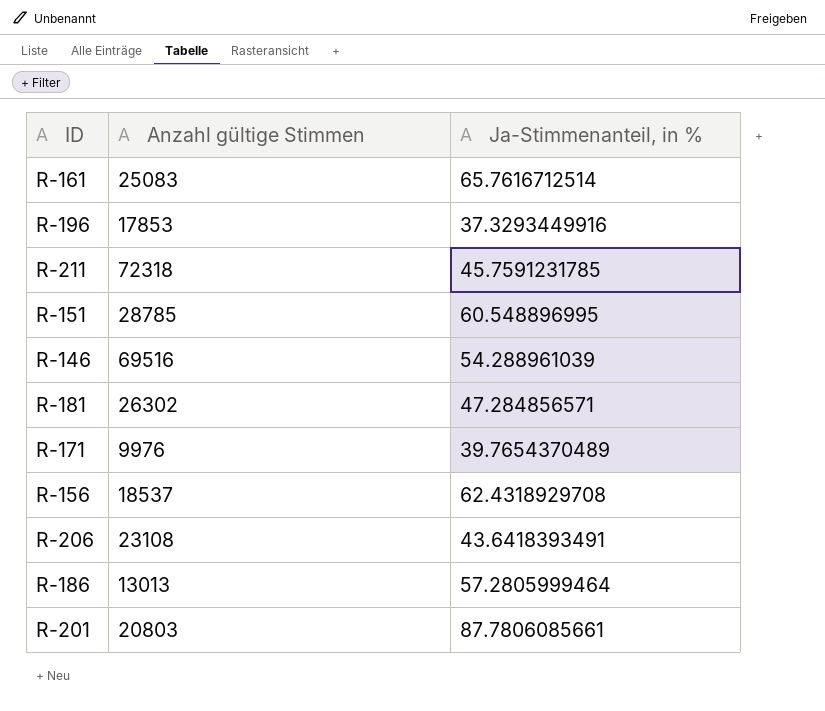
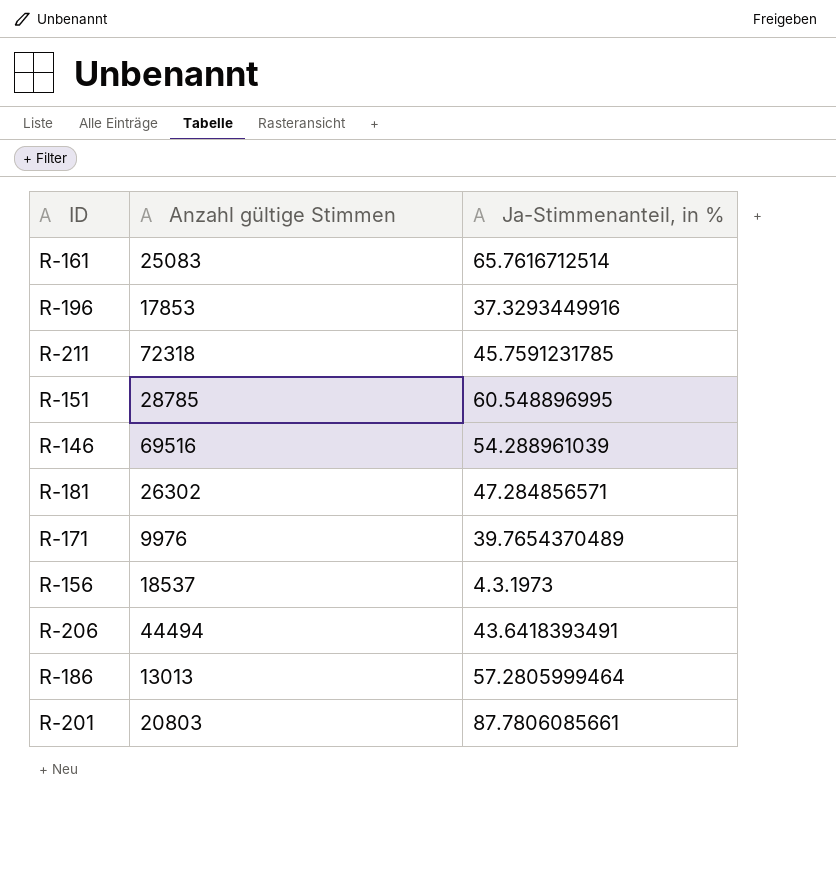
R-156 | Ja-Stimmenanteil, in %: 62.4318929708 -> 4.3.1973
R-206 | Anzahl gültige Stimmen: 23108 -> 44494

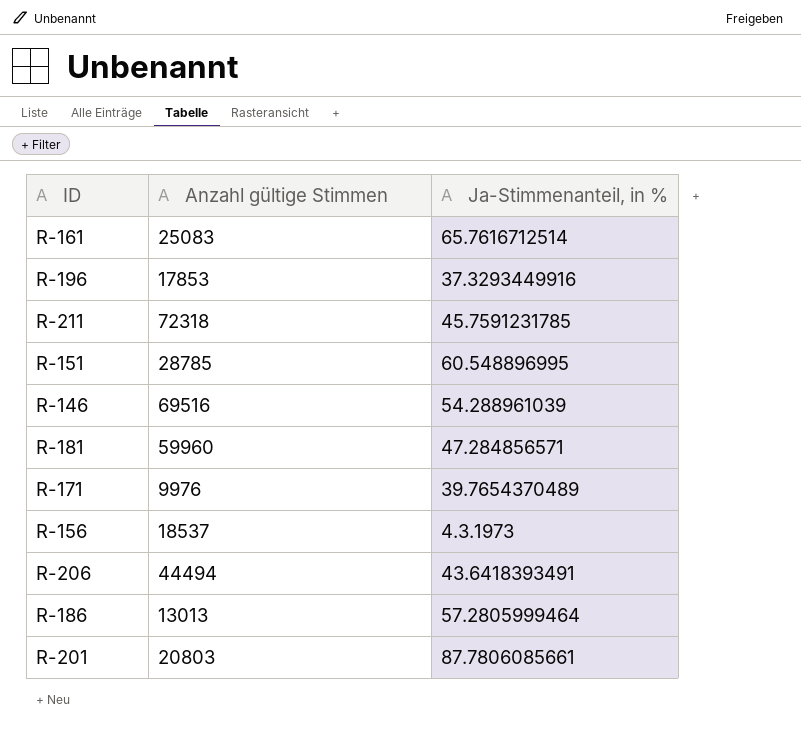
R-181 | Anzahl gültige Stimmen: 26302 -> 59960

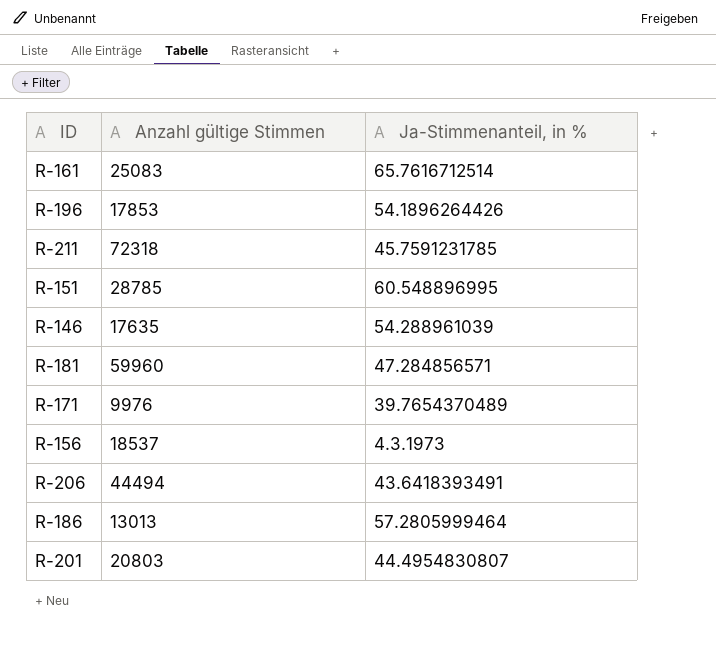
R-196 | Ja-Stimmenanteil, in %: 37.3293449916 -> 54.1896264426
R-146 | Anzahl gültige Stimmen: 69516 -> 17635
R-201 | Ja-Stimmenanteil, in %: 87.7806085661 -> 44.4954830807

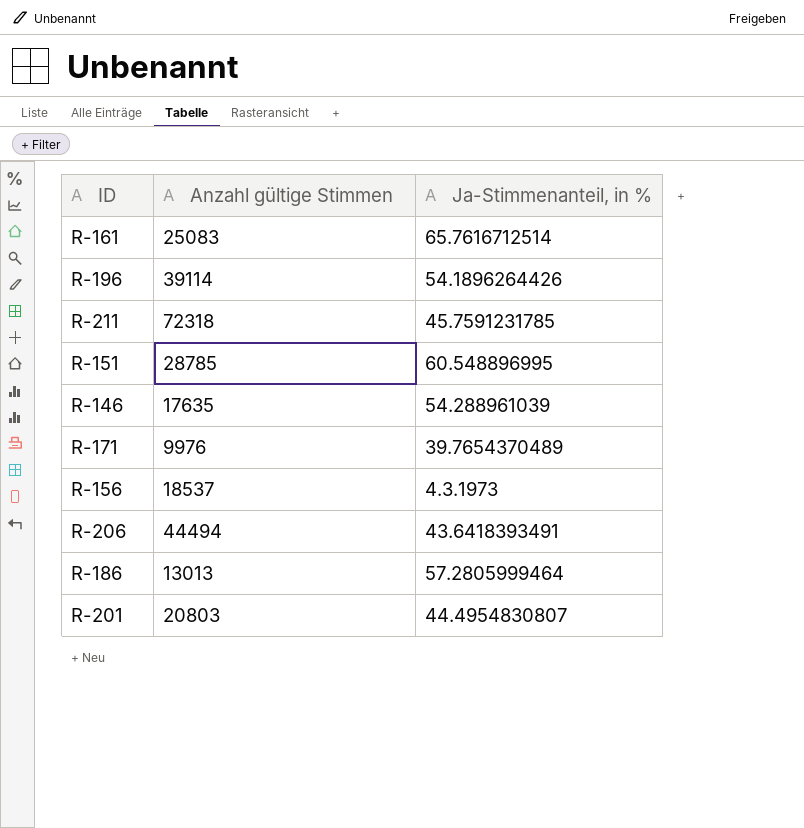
row R-181: 59960 | 47.284856571 -> none
R-196 | Anzahl gültige Stimmen: 17853 -> 39114

